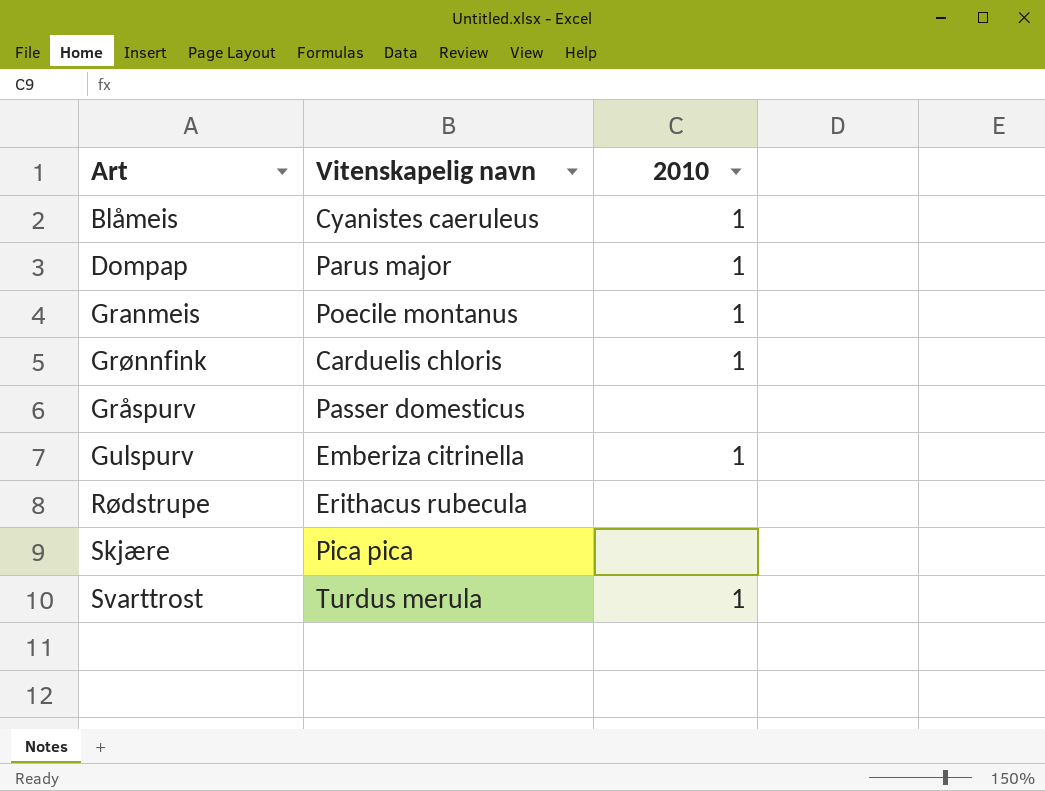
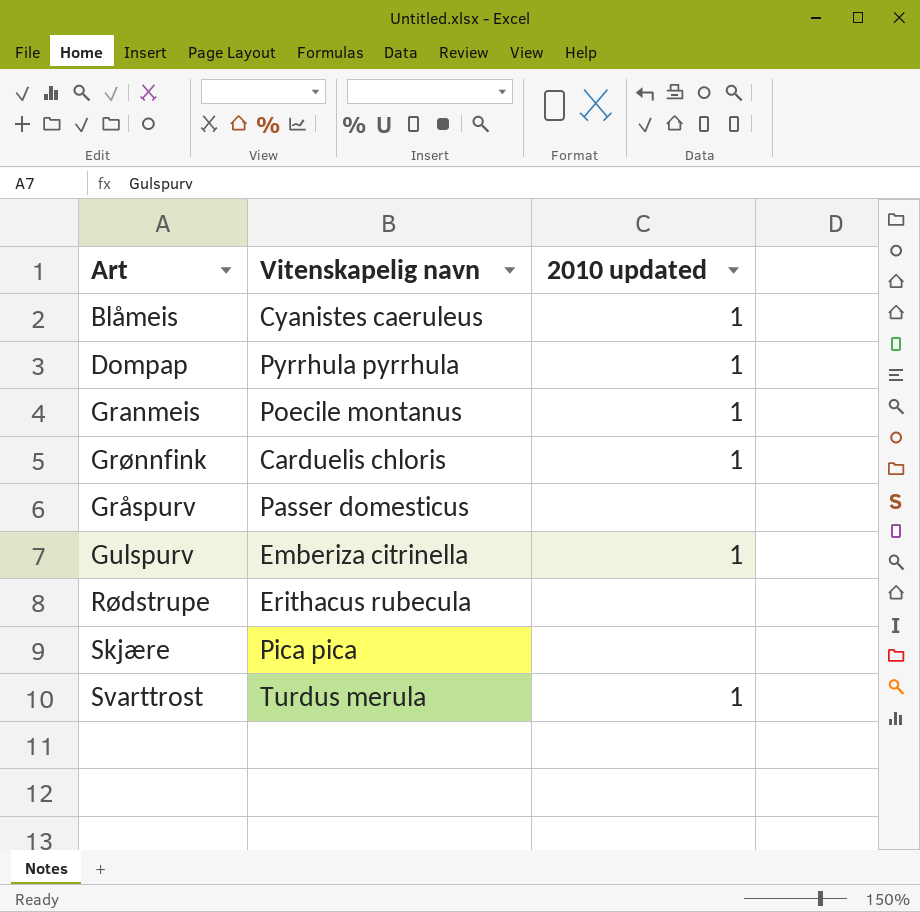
column name: 2010 -> 2010 updated
Dompap | Vitenskapelig navn: Parus major -> Pyrrhula pyrrhula

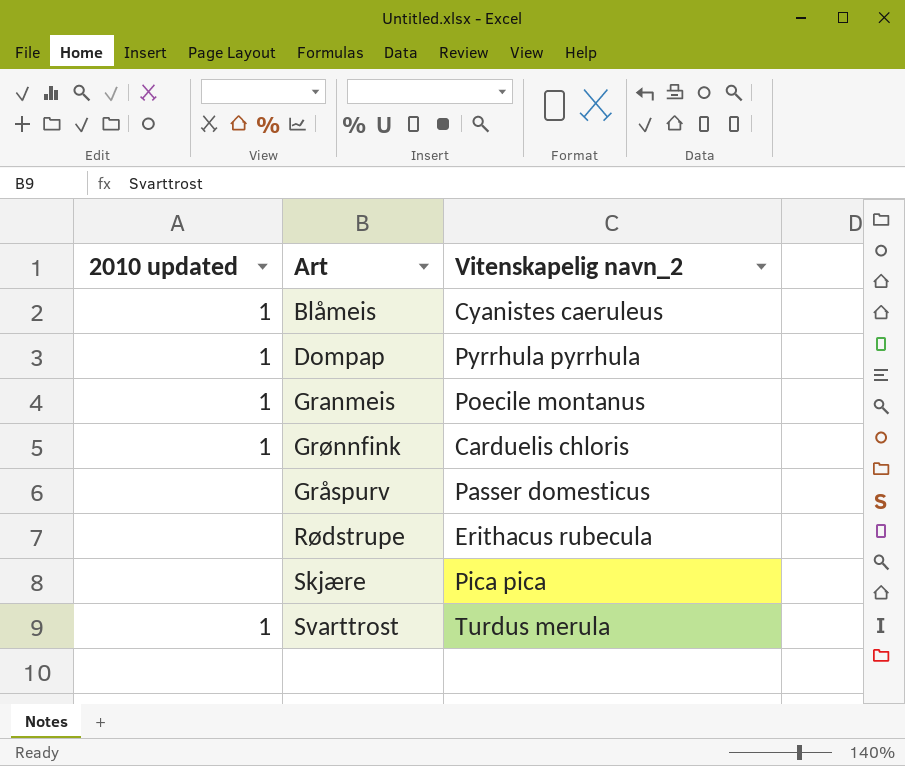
column 2010 updated | position: 3 -> 1
column name: Vitenskapelig navn -> Vitenskapelig navn_2
row Gulspurv: Emberiza citrinella | 1 -> none

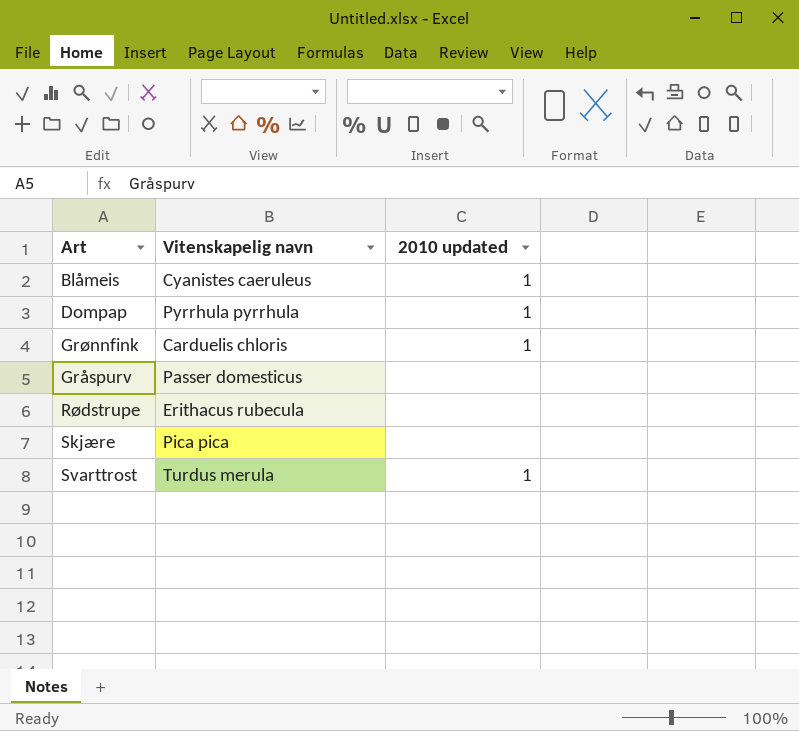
column name: Vitenskapelig navn_2 -> Vitenskapelig navn
column 2010 updated | position: 1 -> 3
row Granmeis: 1 | Poecile montanus -> none

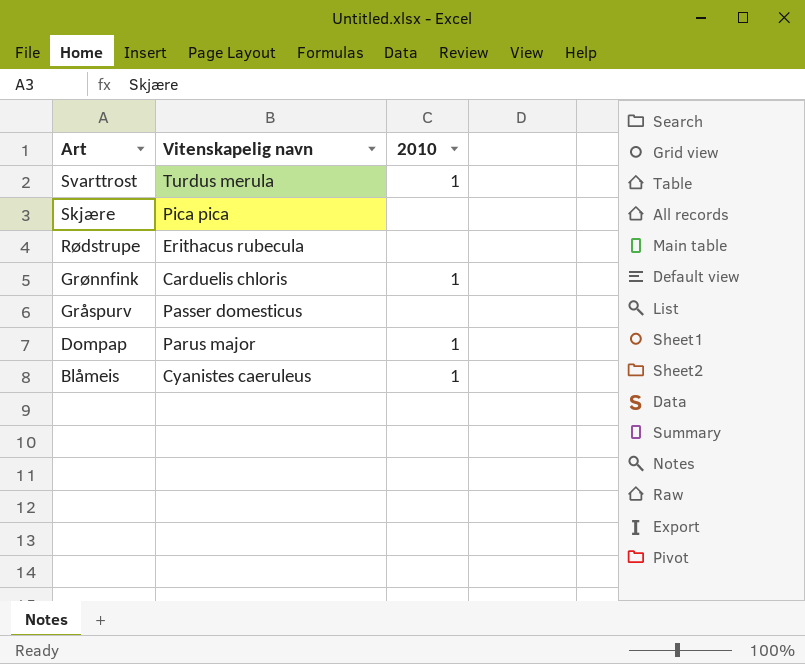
row order: none -> Art descending
column name: 2010 updated -> 2010
Dompap | Vitenskapelig navn: Pyrrhula pyrrhula -> Parus major

